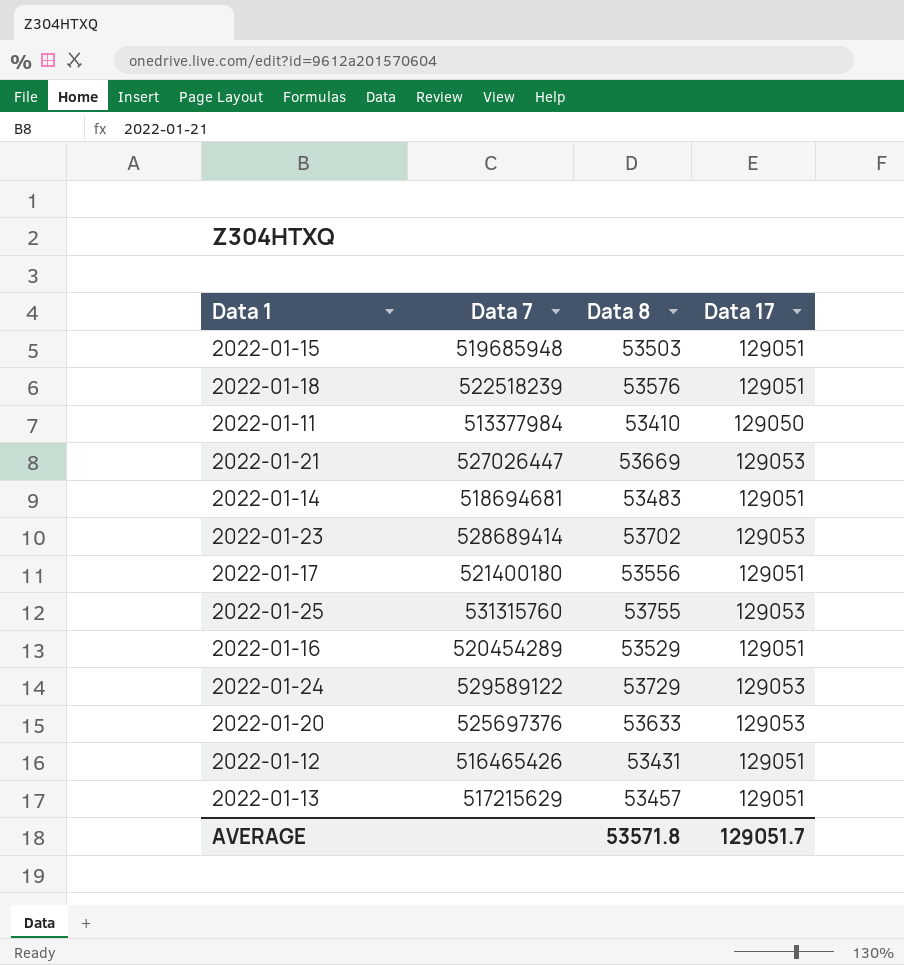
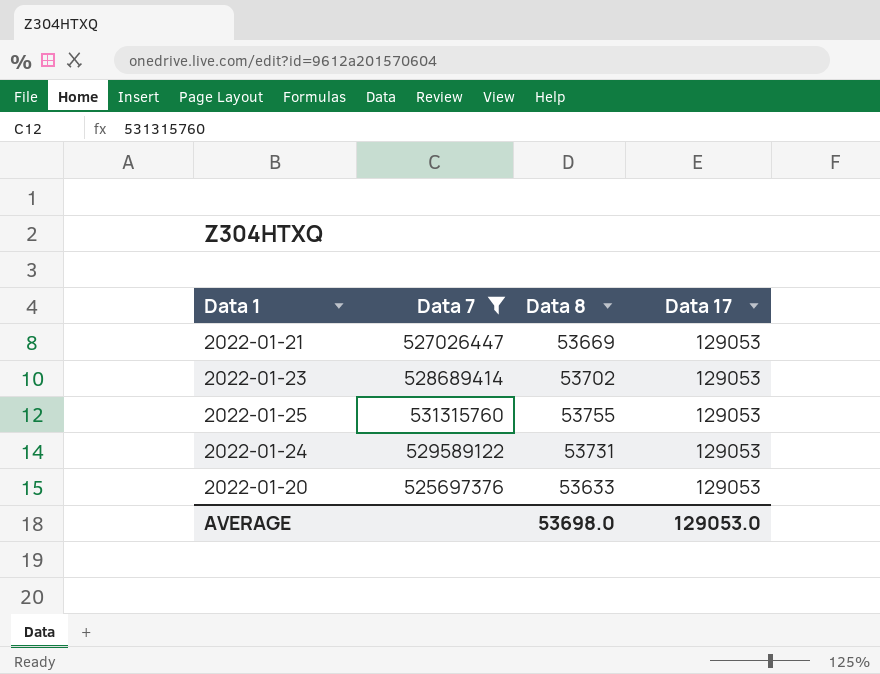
filter: none -> Data 7 >= 525697376
2022-01-24 | Data 8: 53729 -> 53731
AVERAGE | Data 8: 53571.8 -> 53698.0
AVERAGE | Data 17: 129051.7 -> 129053.0

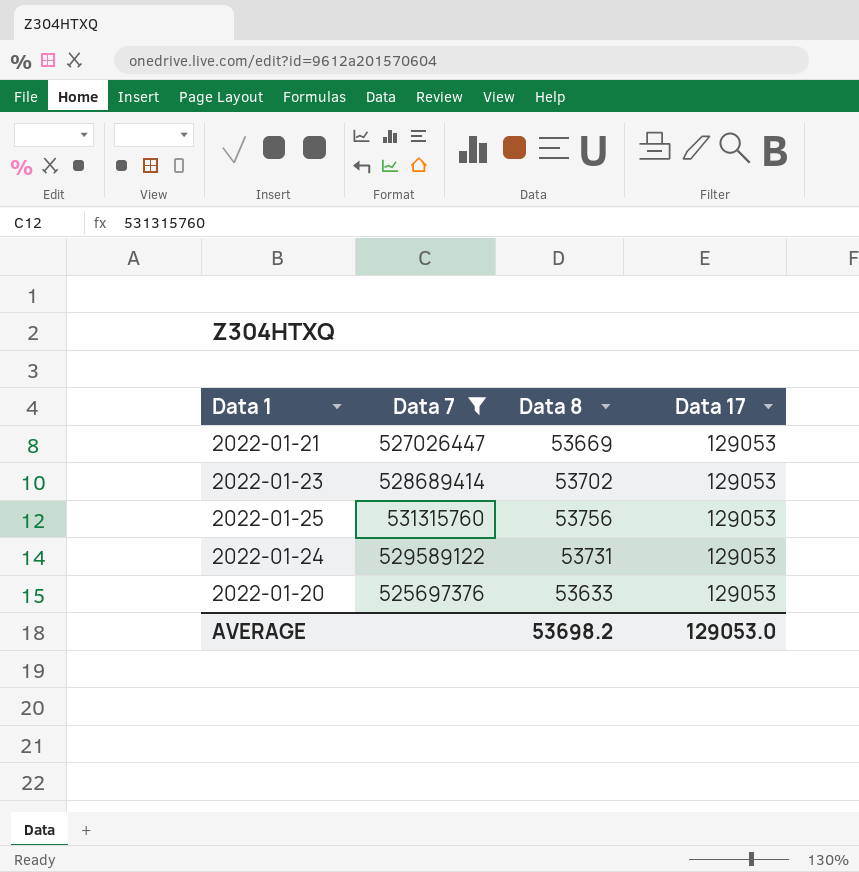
2022-01-25 | Data 8: 53755 -> 53756
AVERAGE | Data 8: 53698.0 -> 53698.2

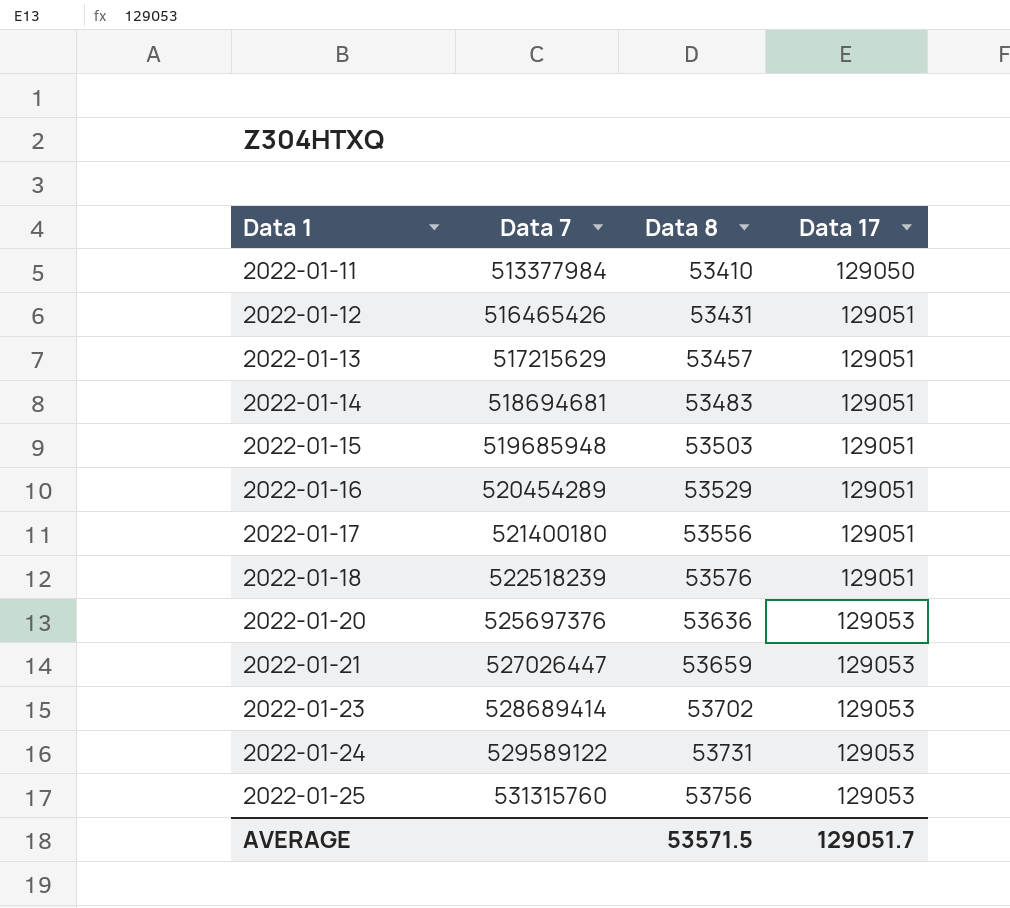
filter: Data 7 >= 525697376 -> none
row order: none -> Data 1 ascending
2022-01-20 | Data 8: 53633 -> 53636
2022-01-21 | Data 8: 53669 -> 53659
AVERAGE | Data 8: 53698.2 -> 53571.5
AVERAGE | Data 17: 129053.0 -> 129051.7

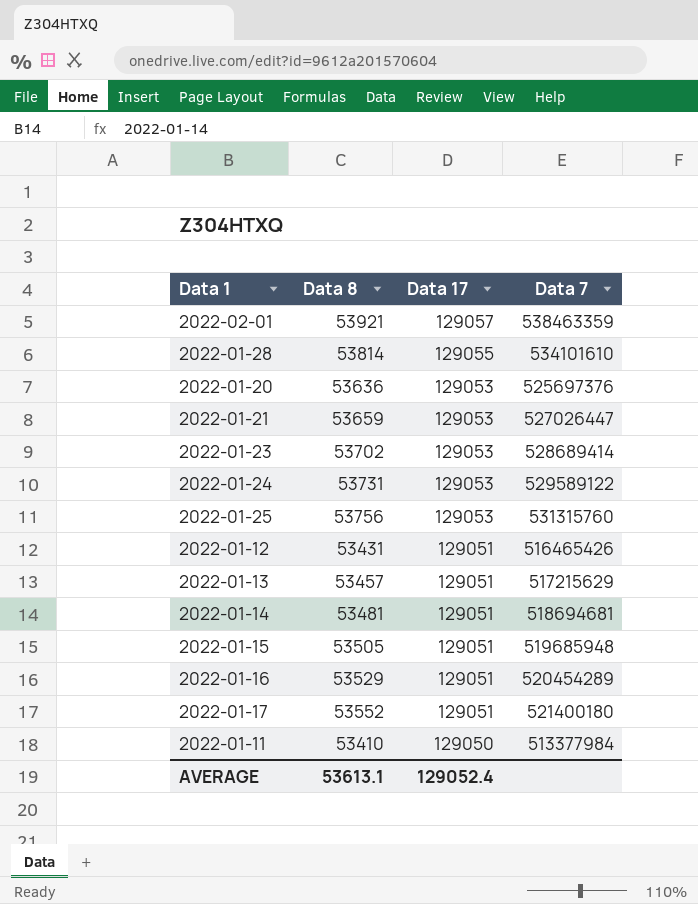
row order: Data 1 ascending -> Data 17 descending
column Data 7 | position: 2 -> 4
row 2022-01-18: 522518239 | 53576 | 129051 -> none
row 2022-02-01: none -> 53921 | 129057 | 538463359
row 2022-01-28: none -> 53814 | 129055 | 534101610
2022-01-14 | Data 8: 53483 -> 53481
2022-01-15 | Data 8: 53503 -> 53505
2022-01-17 | Data 8: 53556 -> 53552
AVERAGE | Data 8: 53571.5 -> 53613.1
AVERAGE | Data 17: 129051.7 -> 129052.4

